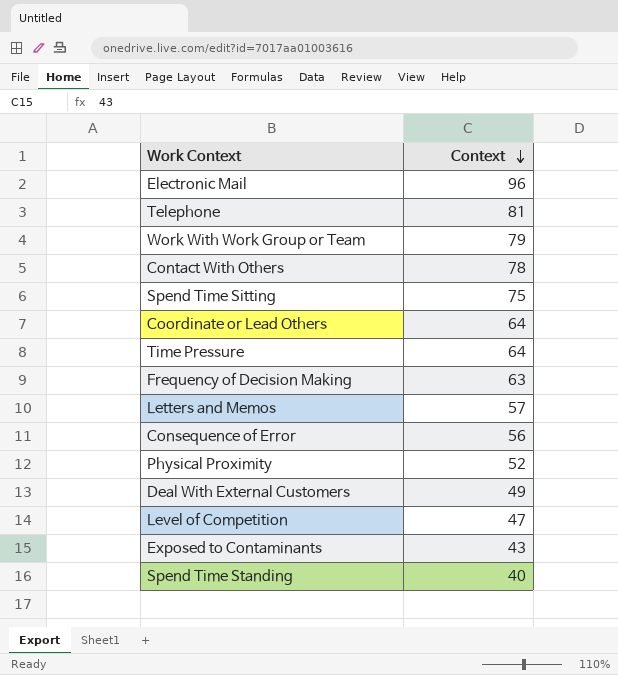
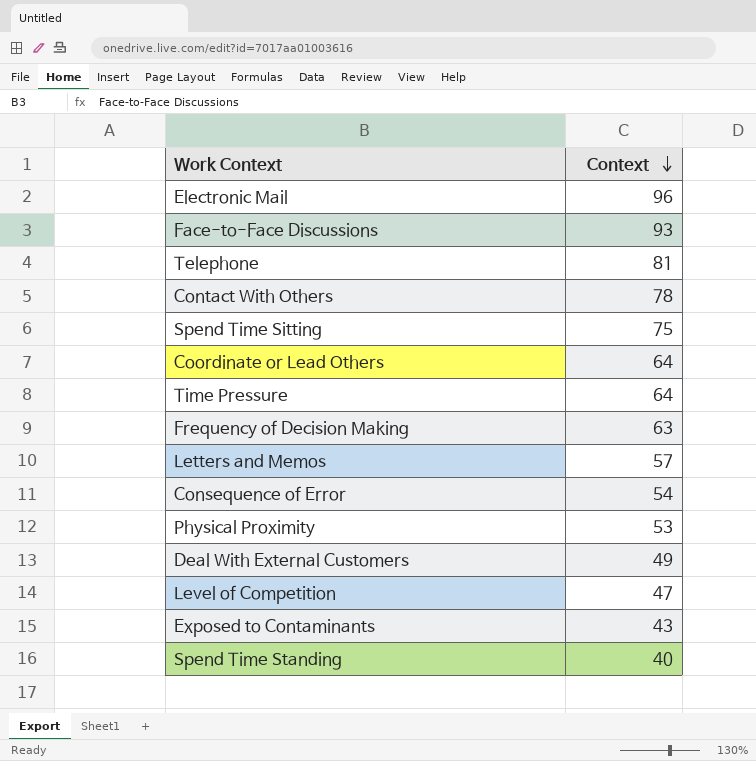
row Work With Work Group or Team: 79 -> none
row Face-to-Face Discussions: none -> 93
Consequence of Error | Context: 56 -> 54
Physical Proximity | Context: 52 -> 53

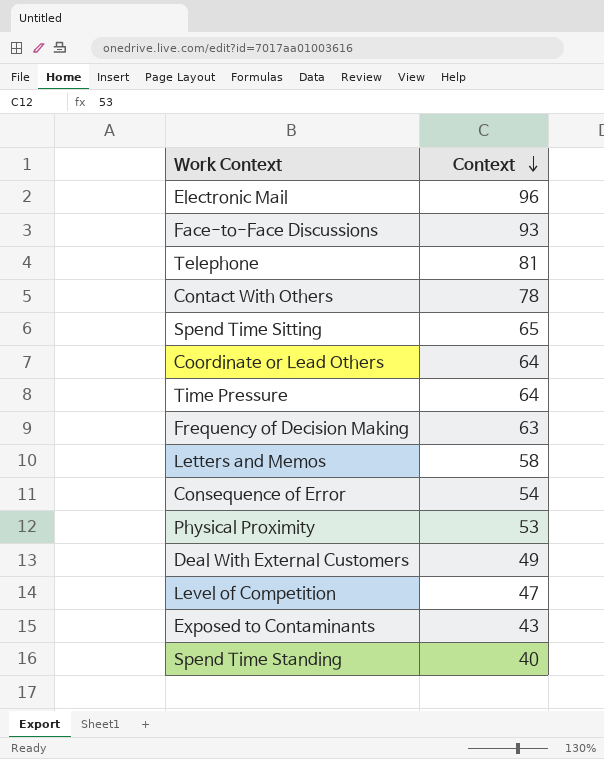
Spend Time Sitting | Context: 75 -> 65
Letters and Memos | Context: 57 -> 58

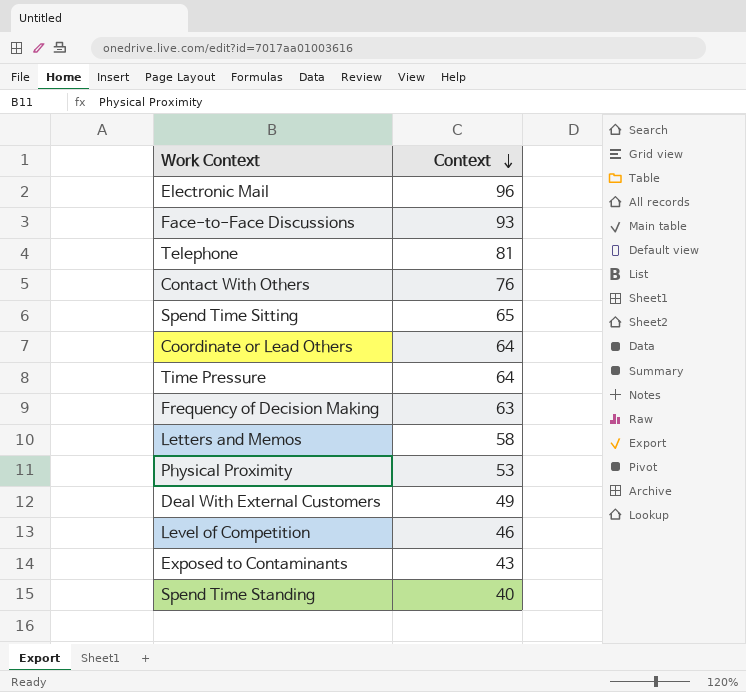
row Consequence of Error: 54 -> none
Contact With Others | Context: 78 -> 76
Level of Competition | Context: 47 -> 46

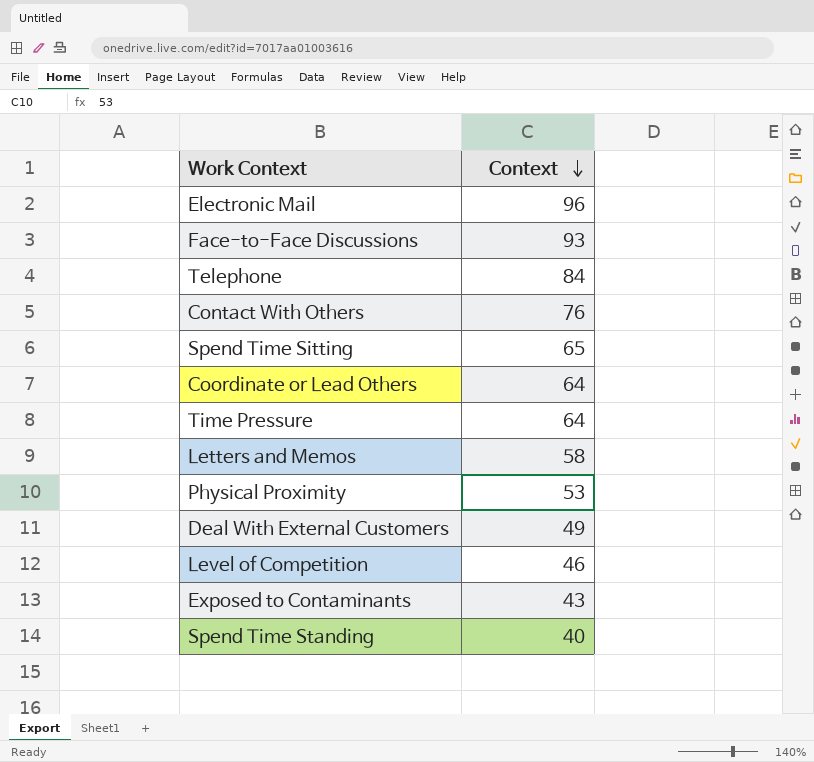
row Frequency of Decision Making: 63 -> none
Telephone | Context: 81 -> 84

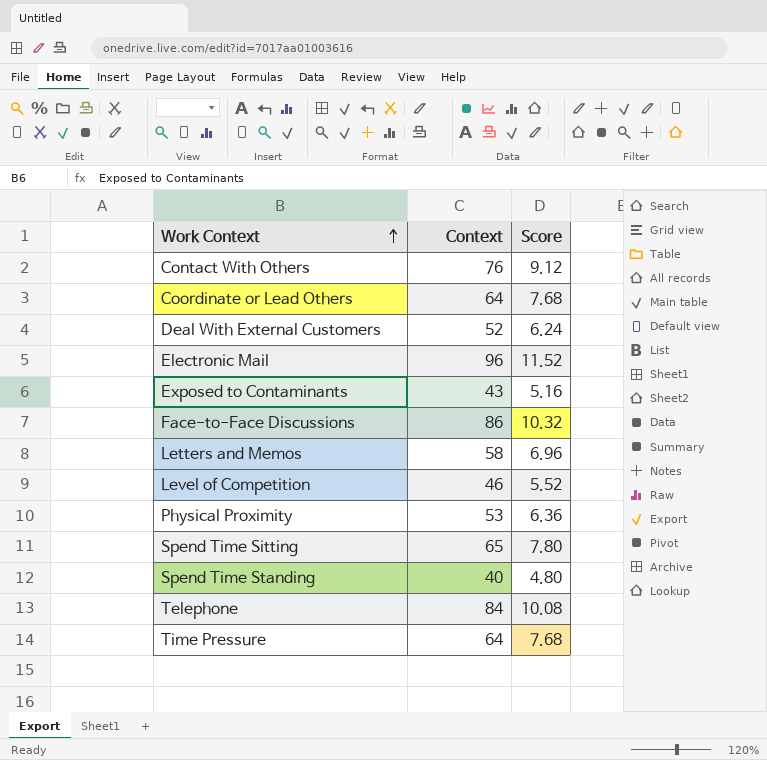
row order: Context descending -> Work Context ascending
column Score | formula: none -> [Context] * 0.12
Deal With External Customers | Context: 49 -> 52
Face-to-Face Discussions | Context: 93 -> 86

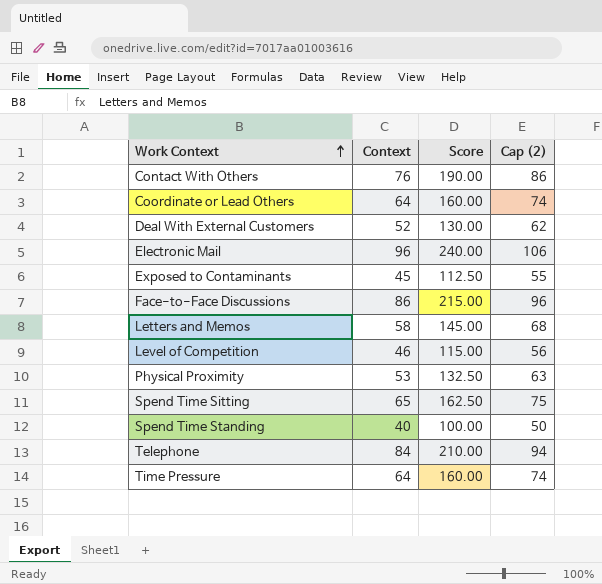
column Score | formula: [Context] * 0.12 -> [Context] * 2.5
column Cap (2) | formula: none -> [Context] + 10
Exposed to Contaminants | Context: 43 -> 45

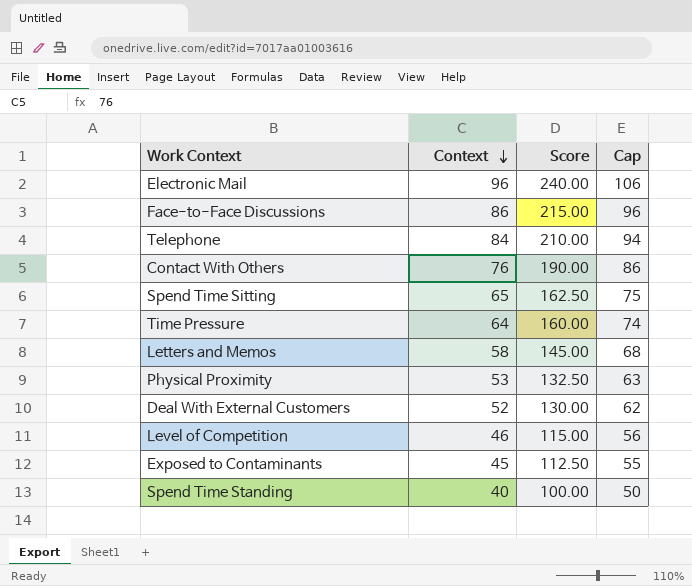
row order: Work Context ascending -> Context descending
column name: Cap (2) -> Cap
row Coordinate or Lead Others: 64 | 160.00 | 74 -> none

